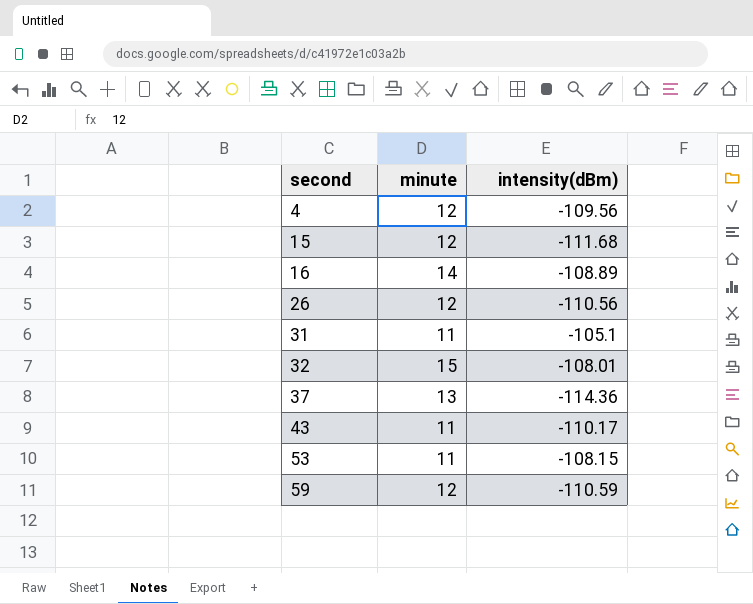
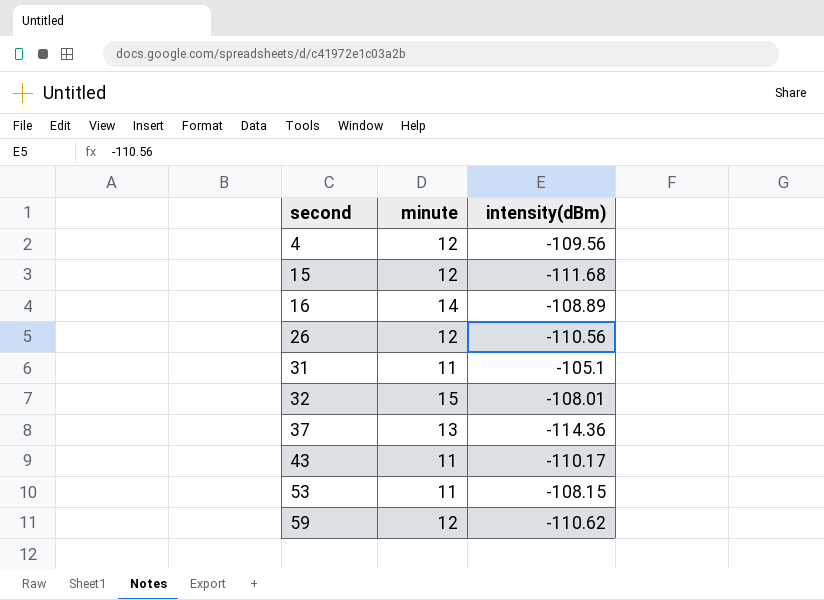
59 | intensity(dBm): -110.59 -> -110.62

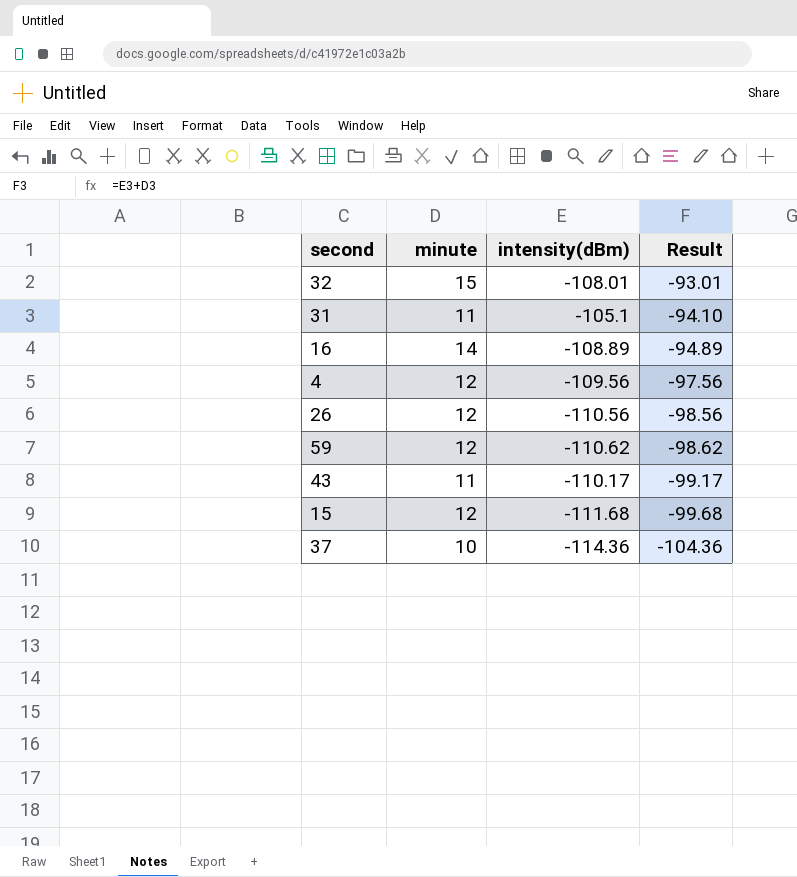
row order: second ascending -> Result descending
column Result | formula: none -> [minute] + [intensity(dBm)]
row 53: 11 | -108.15 -> none
37 | minute: 13 -> 10

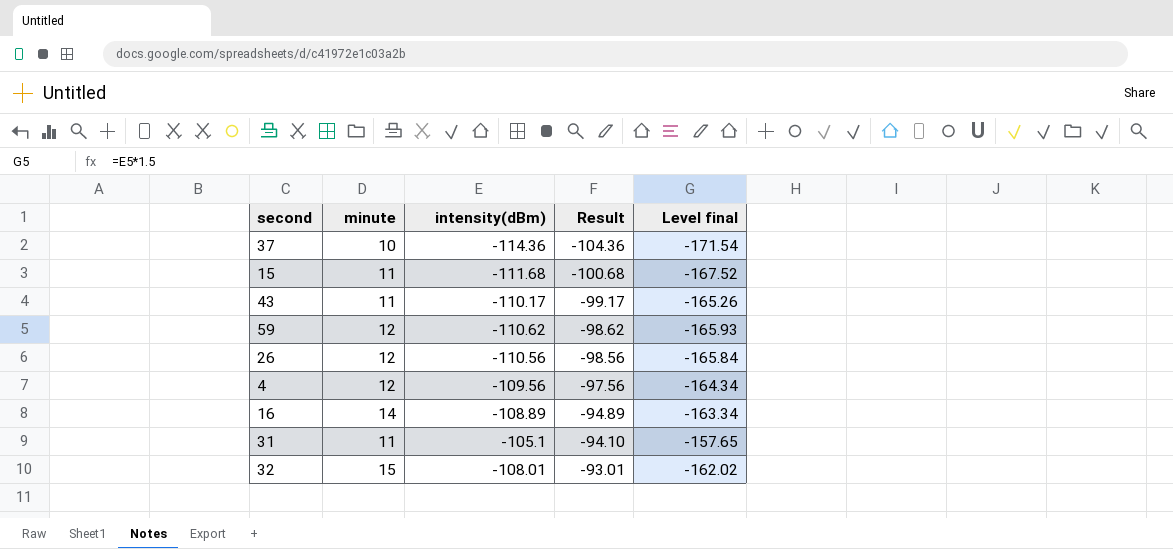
row order: Result descending -> Result ascending
column Level final | formula: none -> [intensity(dBm)] * 1.5
15 | minute: 12 -> 11
15 | Result: -99.68 -> -100.68

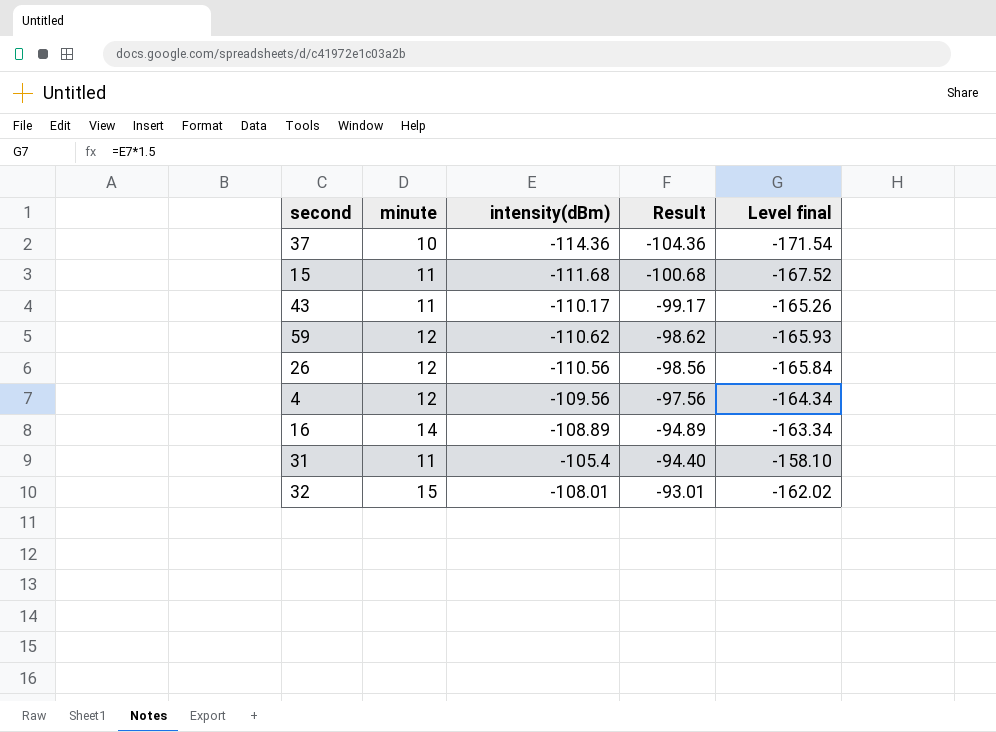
31 | intensity(dBm): -105.1 -> -105.4
31 | Result: -94.10 -> -94.40
31 | Level final: -157.65 -> -158.10

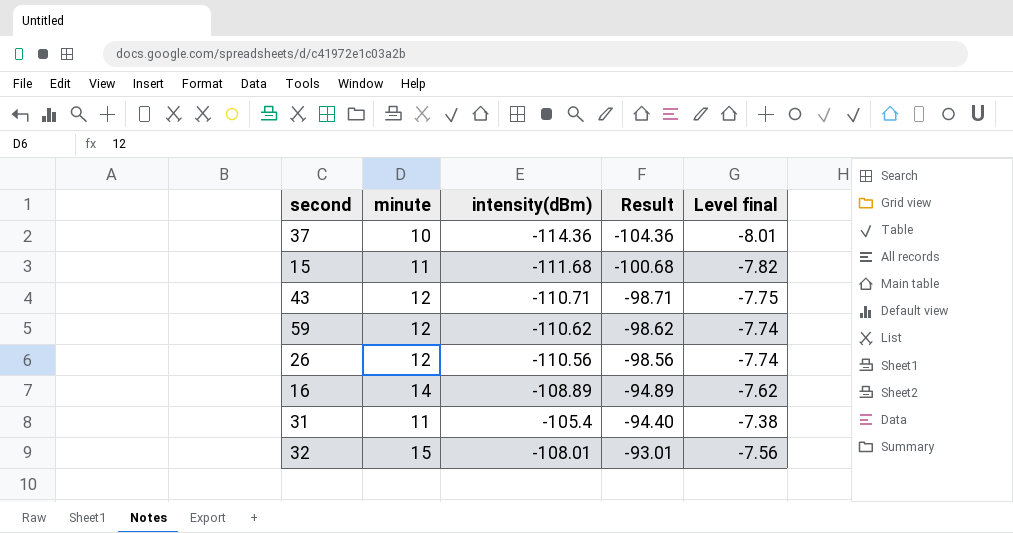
column Level final | formula: [intensity(dBm)] * 1.5 -> [intensity(dBm)] * 0.07
row 4: 12 | -109.56 | -97.56 | -164.34 -> none
43 | minute: 11 -> 12
43 | intensity(dBm): -110.17 -> -110.71
43 | Result: -99.17 -> -98.71

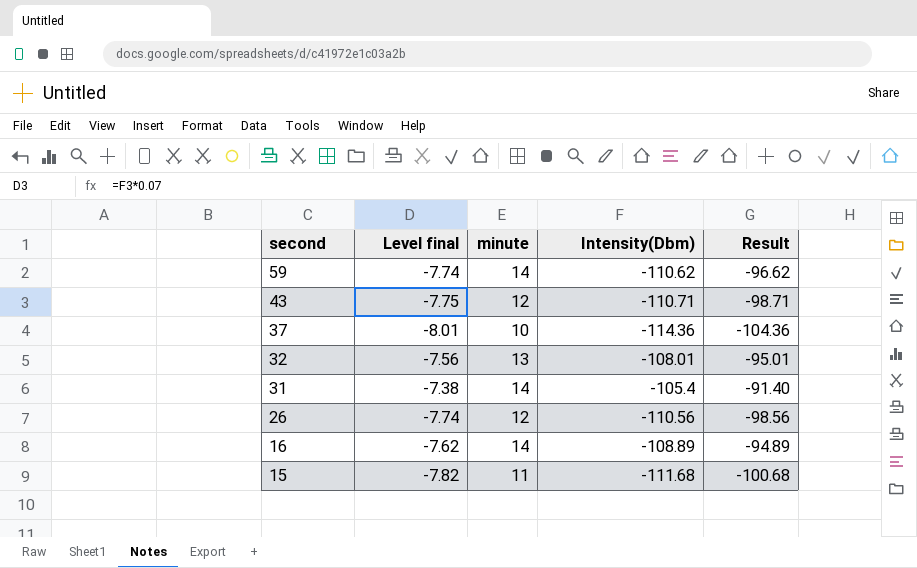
row order: Result ascending -> second descending
column Level final | position: 5 -> 2
column name: intensity(dBm) -> Intensity(Dbm)
59 | minute: 12 -> 14
59 | Result: -98.62 -> -96.62
32 | minute: 15 -> 13
32 | Result: -93.01 -> -95.01
31 | minute: 11 -> 14
31 | Result: -94.40 -> -91.40

